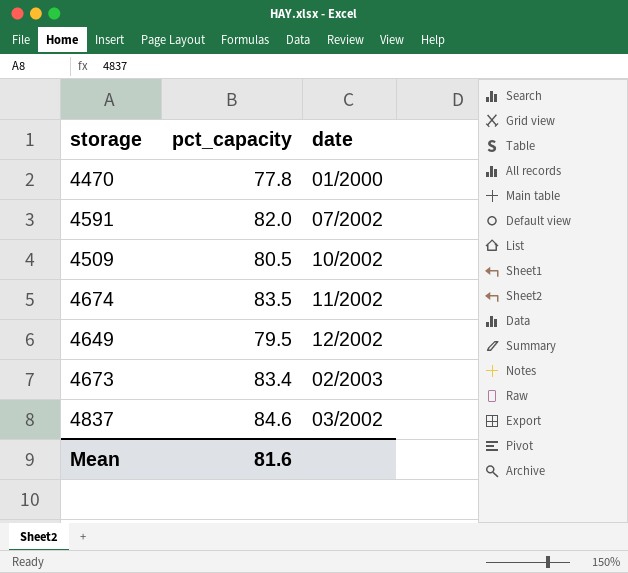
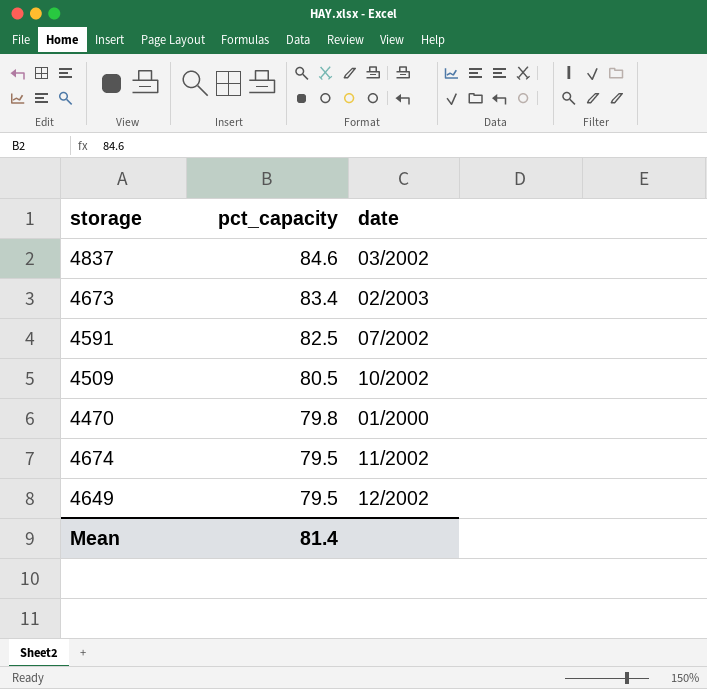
row order: none -> pct_capacity descending
4591 | pct_capacity: 82.0 -> 82.5
4470 | pct_capacity: 77.8 -> 79.8
4674 | pct_capacity: 83.5 -> 79.5
Mean | pct_capacity: 81.6 -> 81.4

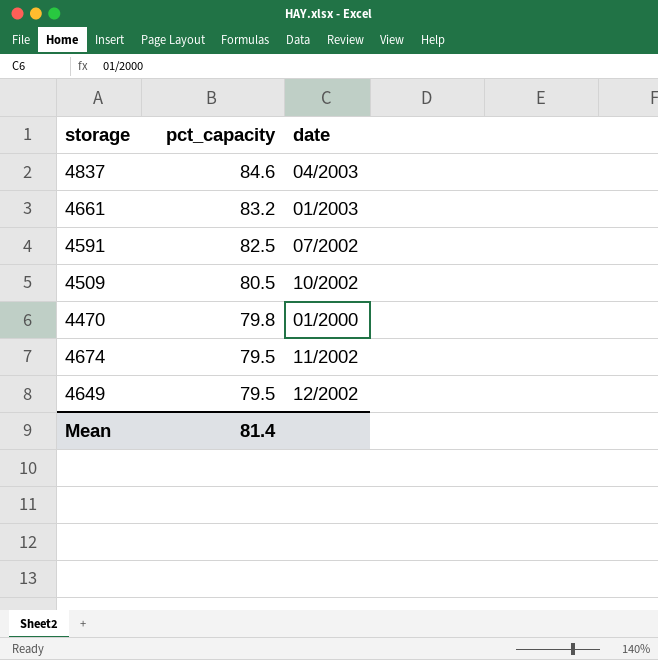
row 4673: 83.4 | 02/2003 -> none
4837 | date: 03/2002 -> 04/2003
row 4661: none -> 83.2 | 01/2003

